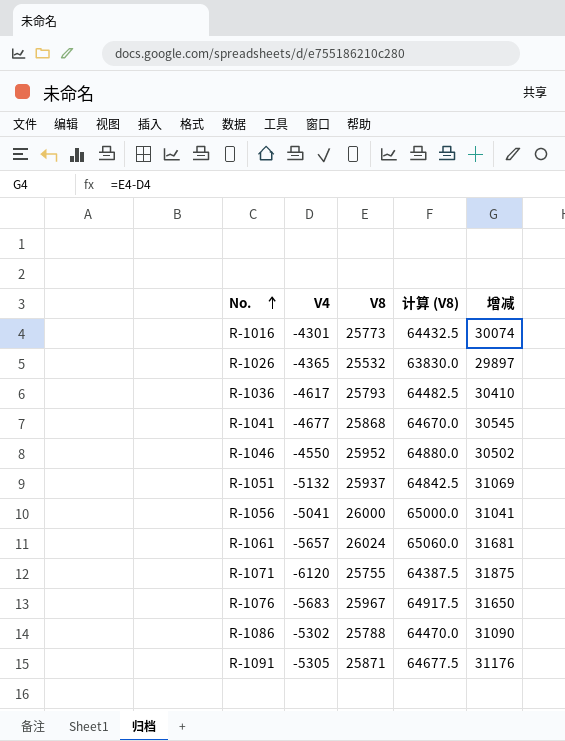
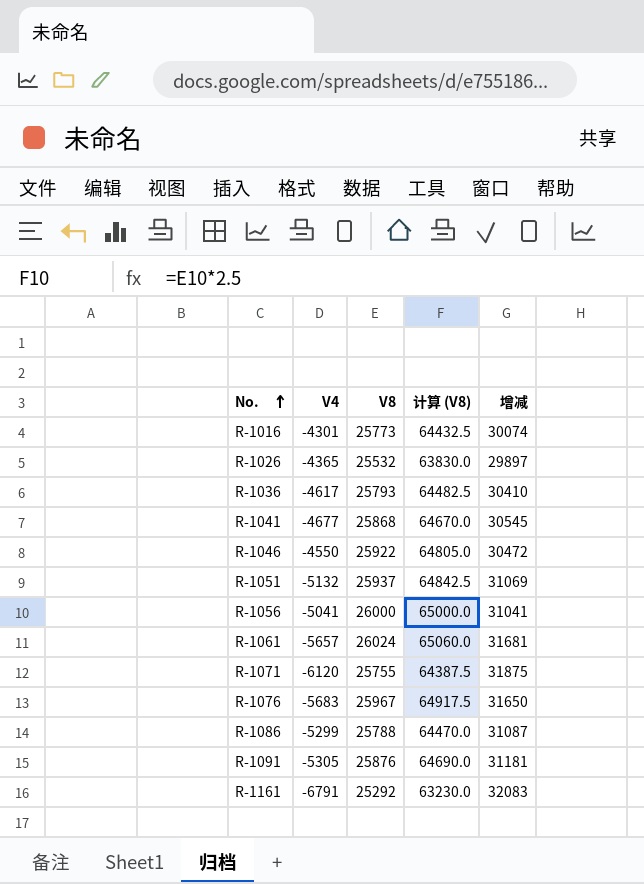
R-1046 | V8: 25952 -> 25922
R-1046 | 计算 (V8): 64880.0 -> 64805.0
R-1046 | 增减: 30502 -> 30472
R-1086 | V4: -5302 -> -5299
R-1086 | 增减: 31090 -> 31087
R-1091 | V8: 25871 -> 25876
R-1091 | 计算 (V8): 64677.5 -> 64690.0
R-1091 | 增减: 31176 -> 31181
row R-1161: none -> -6791 | 25292 | 63230.0 | 32083

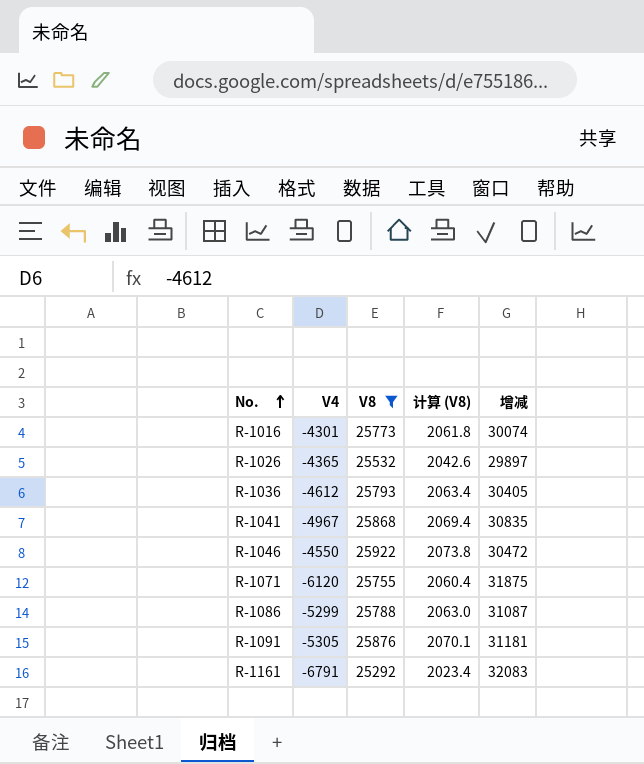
filter: none -> V8 <= 25922
column 计算 (V8) | formula: [V8] * 2.5 -> [V8] * 0.08
R-1036 | V4: -4617 -> -4612
R-1036 | 增减: 30410 -> 30405
R-1041 | V4: -4677 -> -4967
R-1041 | 增减: 30545 -> 30835

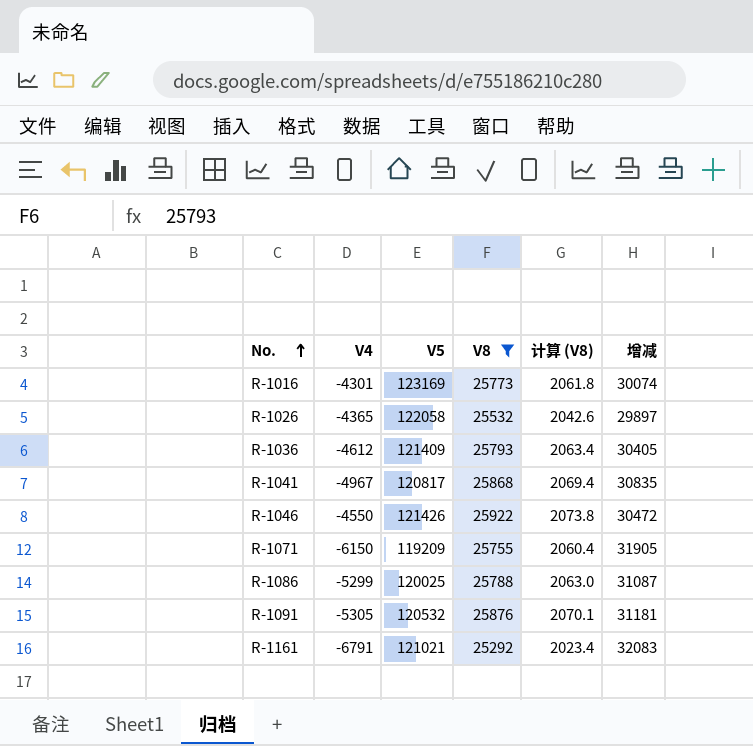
column V5 | position: none -> 3
R-1071 | V4: -6120 -> -6150
R-1071 | 增减: 31875 -> 31905

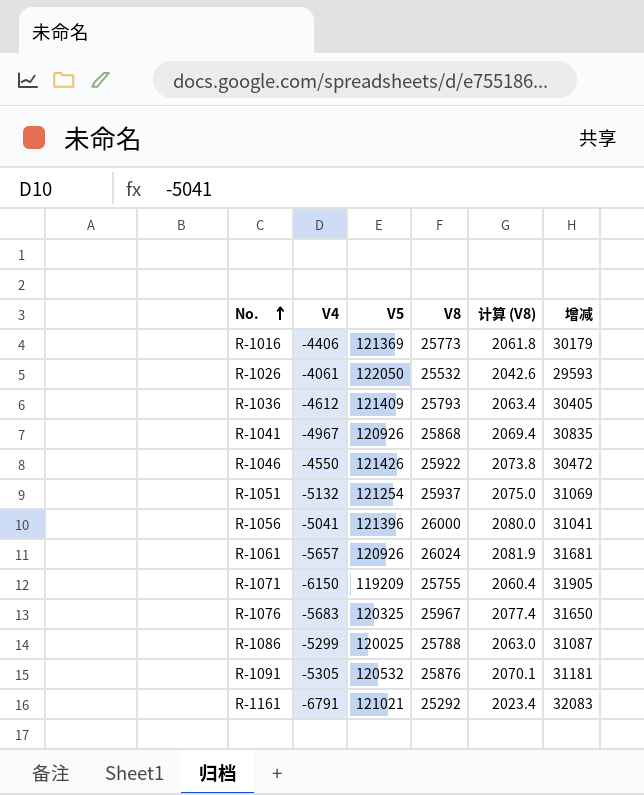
filter: V8 <= 25922 -> none
R-1016 | V4: -4301 -> -4406
R-1016 | V5: 123169 -> 121369
R-1016 | 增减: 30074 -> 30179
R-1026 | V4: -4365 -> -4061
R-1026 | V5: 122058 -> 122050
R-1026 | 增减: 29897 -> 29593
R-1041 | V5: 120817 -> 120926

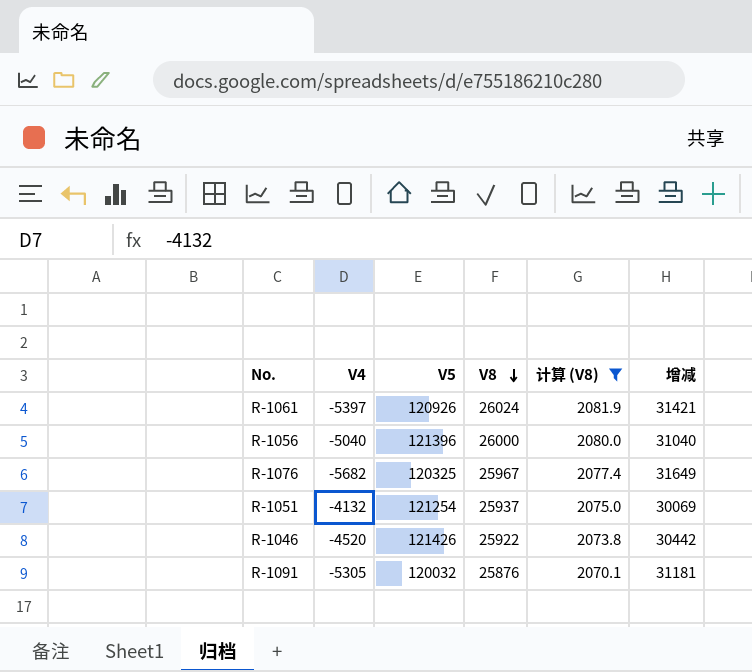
filter: none -> 计算 (V8) >= 2070.1
row order: No. ascending -> V8 descending
R-1061 | V4: -5657 -> -5397
R-1061 | 增减: 31681 -> 31421
R-1056 | V4: -5041 -> -5040
R-1056 | 增减: 31041 -> 31040
R-1076 | V4: -5683 -> -5682
R-1076 | 增减: 31650 -> 31649
R-1051 | V4: -5132 -> -4132
R-1051 | 增减: 31069 -> 30069
R-1046 | V4: -4550 -> -4520
R-1046 | 增减: 30472 -> 30442
R-1091 | V5: 120532 -> 120032

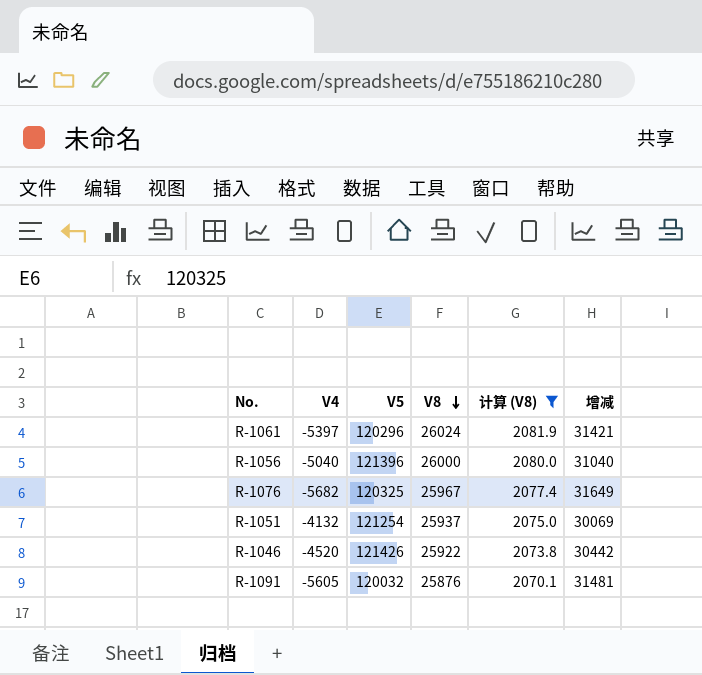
R-1061 | V5: 120926 -> 120296
R-1091 | V4: -5305 -> -5605
R-1091 | 增减: 31181 -> 31481

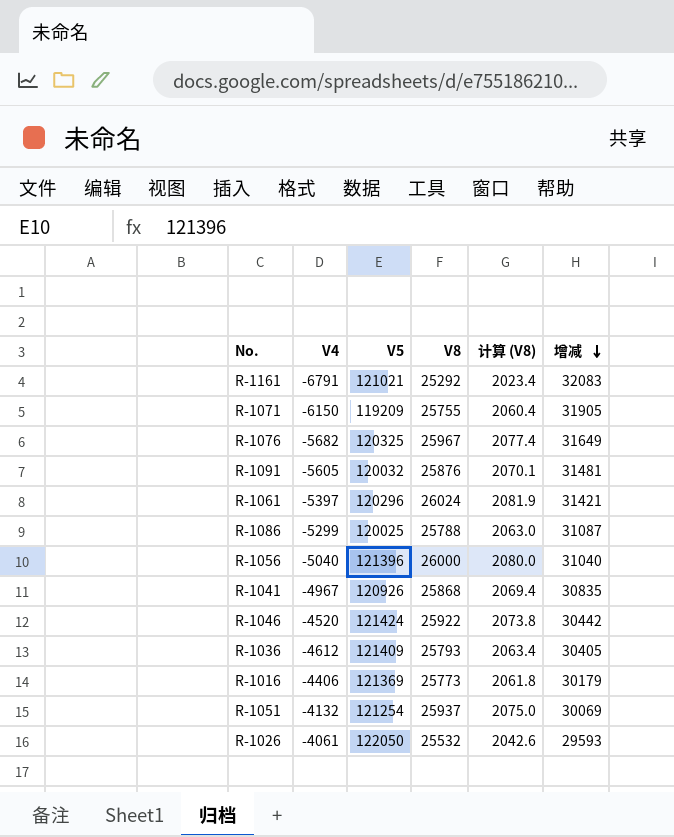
filter: 计算 (V8) >= 2070.1 -> none
row order: V8 descending -> 增减 descending
R-1046 | V5: 121426 -> 121424

